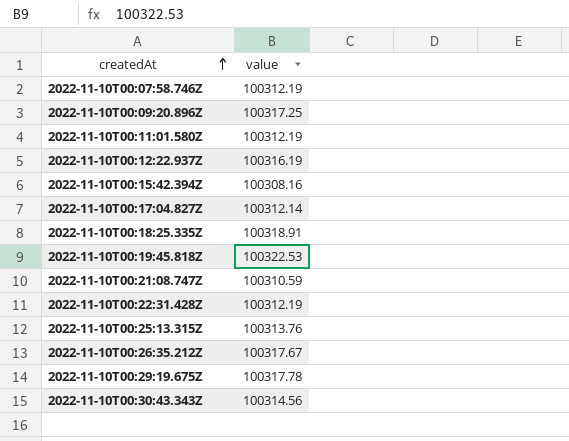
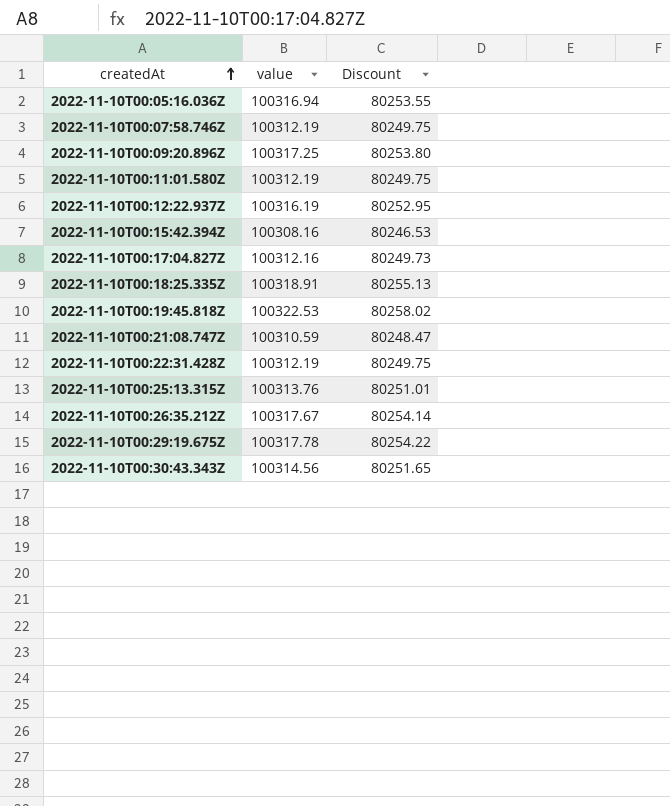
column Discount | formula: none -> [value] * 0.8
row 2022-11-10T00:05:16.036Z: none -> 100316.94 | 80253.55
2022-11-10T00:17:04.827Z | value: 100312.14 -> 100312.16

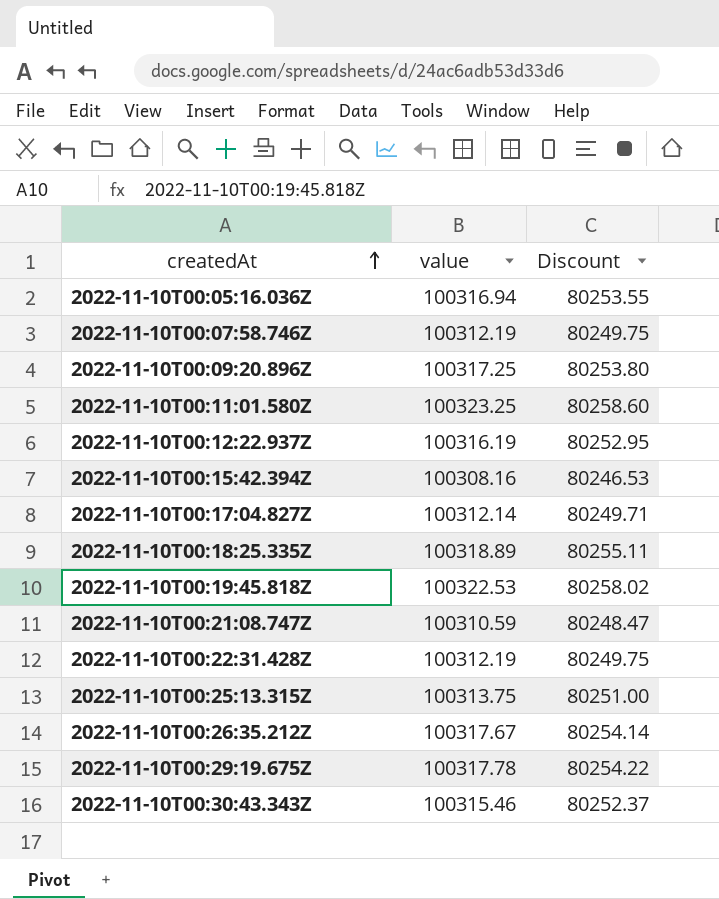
2022-11-10T00:11:01.580Z | value: 100312.19 -> 100323.25
2022-11-10T00:11:01.580Z | Discount: 80249.75 -> 80258.60
2022-11-10T00:17:04.827Z | value: 100312.16 -> 100312.14
2022-11-10T00:17:04.827Z | Discount: 80249.73 -> 80249.71
2022-11-10T00:18:25.335Z | value: 100318.91 -> 100318.89
2022-11-10T00:18:25.335Z | Discount: 80255.13 -> 80255.11
2022-11-10T00:25:13.315Z | value: 100313.76 -> 100313.75
2022-11-10T00:25:13.315Z | Discount: 80251.01 -> 80251.00
2022-11-10T00:30:43.343Z | value: 100314.56 -> 100315.46
2022-11-10T00:30:43.343Z | Discount: 80251.65 -> 80252.37

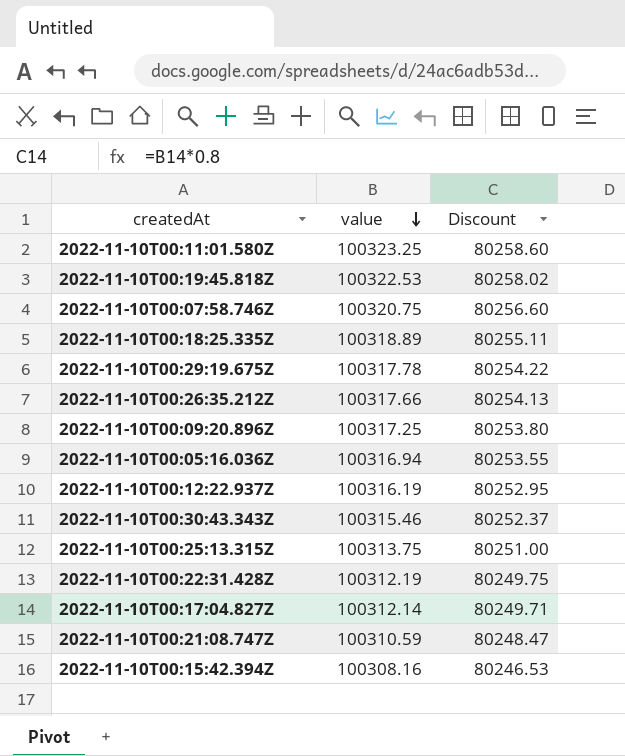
row order: createdAt ascending -> value descending
2022-11-10T00:07:58.746Z | value: 100312.19 -> 100320.75
2022-11-10T00:07:58.746Z | Discount: 80249.75 -> 80256.60
2022-11-10T00:26:35.212Z | value: 100317.67 -> 100317.66
2022-11-10T00:26:35.212Z | Discount: 80254.14 -> 80254.13

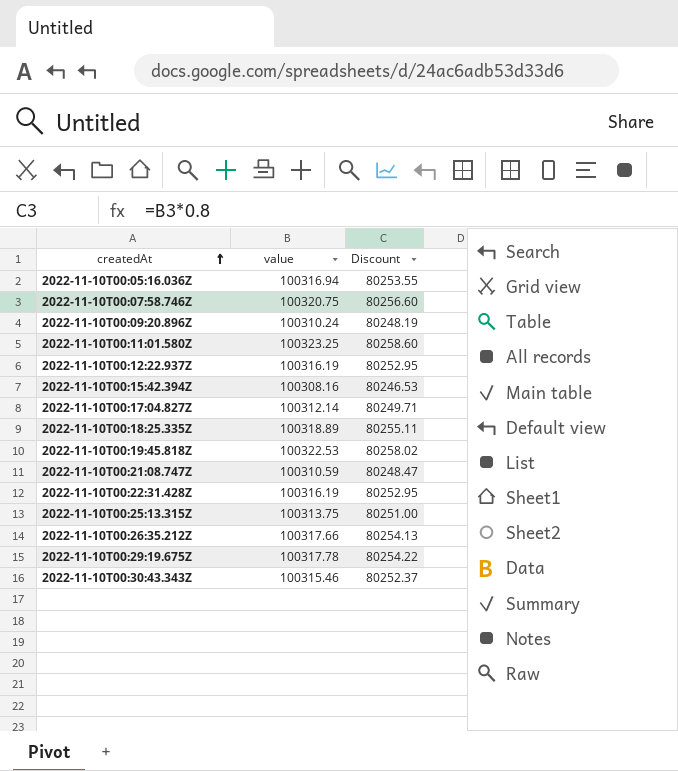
row order: value descending -> createdAt ascending
2022-11-10T00:09:20.896Z | value: 100317.25 -> 100310.24
2022-11-10T00:09:20.896Z | Discount: 80253.80 -> 80248.19
2022-11-10T00:22:31.428Z | value: 100312.19 -> 100316.19
2022-11-10T00:22:31.428Z | Discount: 80249.75 -> 80252.95

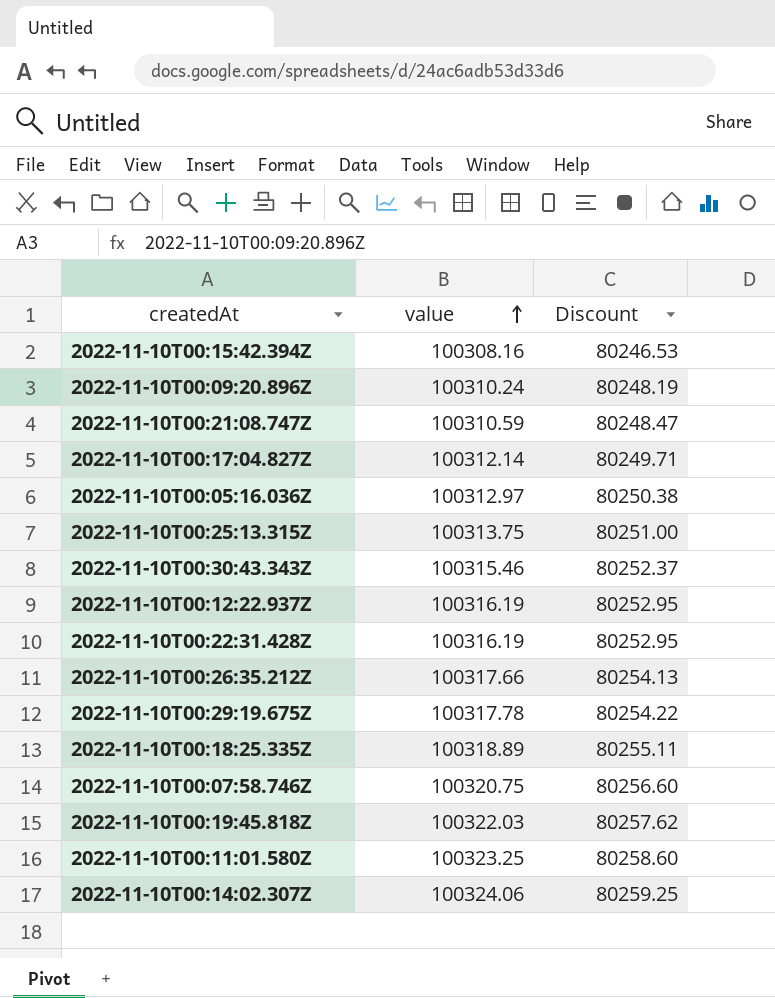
row order: createdAt ascending -> value ascending
2022-11-10T00:05:16.036Z | value: 100316.94 -> 100312.97
2022-11-10T00:05:16.036Z | Discount: 80253.55 -> 80250.38
2022-11-10T00:19:45.818Z | value: 100322.53 -> 100322.03
2022-11-10T00:19:45.818Z | Discount: 80258.02 -> 80257.62
row 2022-11-10T00:14:02.307Z: none -> 100324.06 | 80259.25

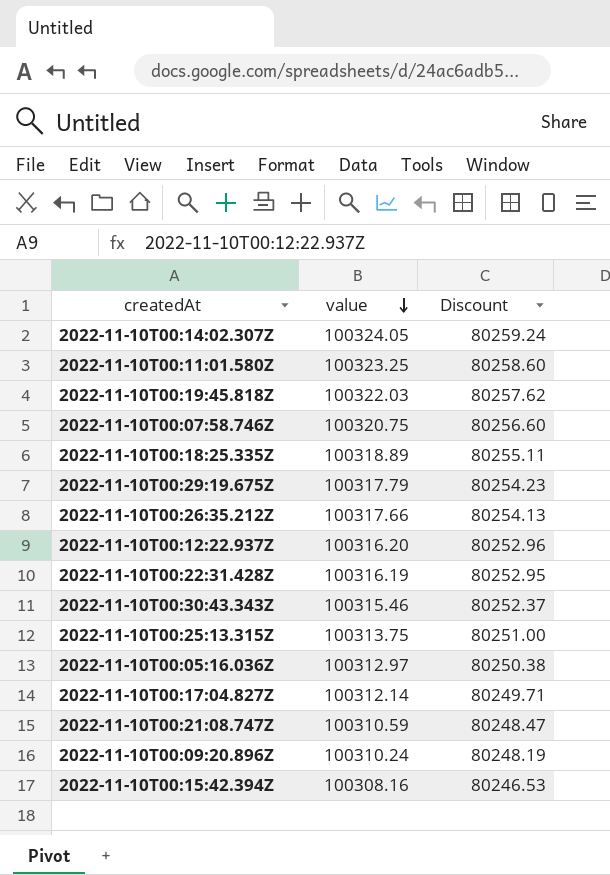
row order: value ascending -> value descending
2022-11-10T00:14:02.307Z | value: 100324.06 -> 100324.05
2022-11-10T00:14:02.307Z | Discount: 80259.25 -> 80259.24
2022-11-10T00:29:19.675Z | value: 100317.78 -> 100317.79
2022-11-10T00:29:19.675Z | Discount: 80254.22 -> 80254.23
2022-11-10T00:12:22.937Z | value: 100316.19 -> 100316.20
2022-11-10T00:12:22.937Z | Discount: 80252.95 -> 80252.96

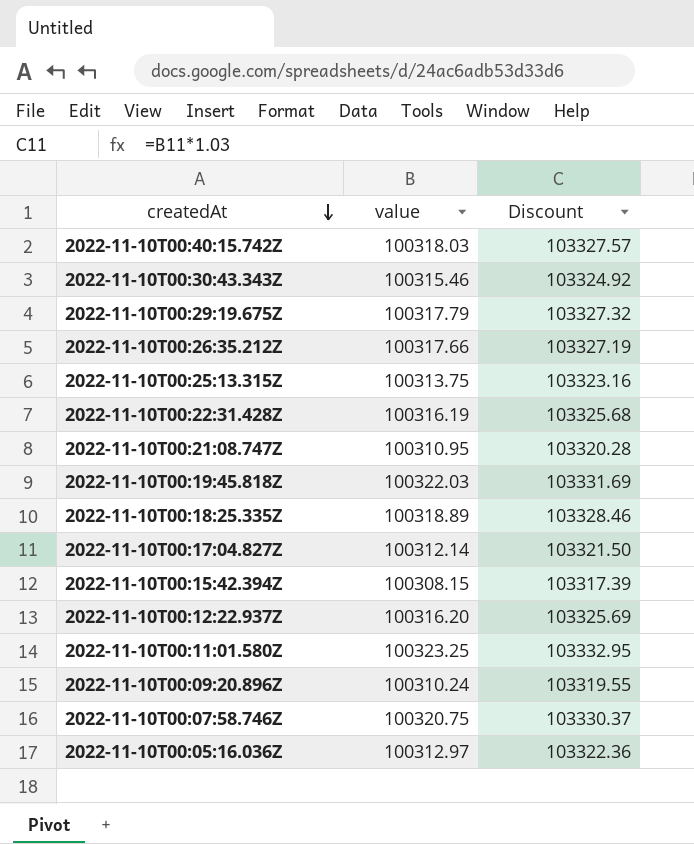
row order: value descending -> createdAt descending
column Discount | formula: [value] * 0.8 -> [value] * 1.03
row 2022-11-10T00:14:02.307Z: 100324.05 | 80259.24 -> none
row 2022-11-10T00:40:15.742Z: none -> 100318.03 | 103327.57
2022-11-10T00:21:08.747Z | value: 100310.59 -> 100310.95
2022-11-10T00:15:42.394Z | value: 100308.16 -> 100308.15

